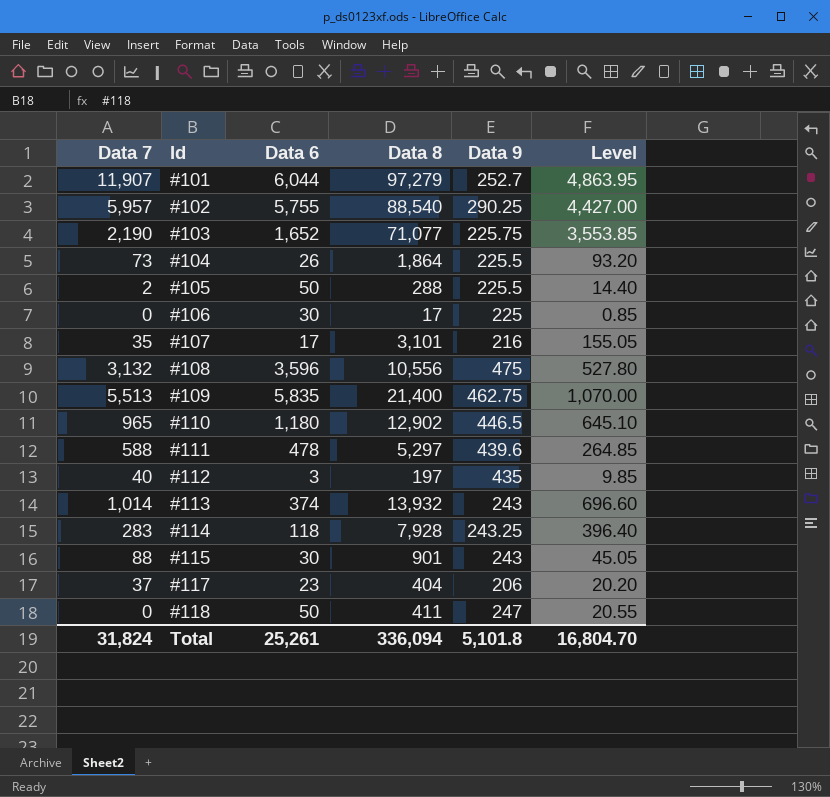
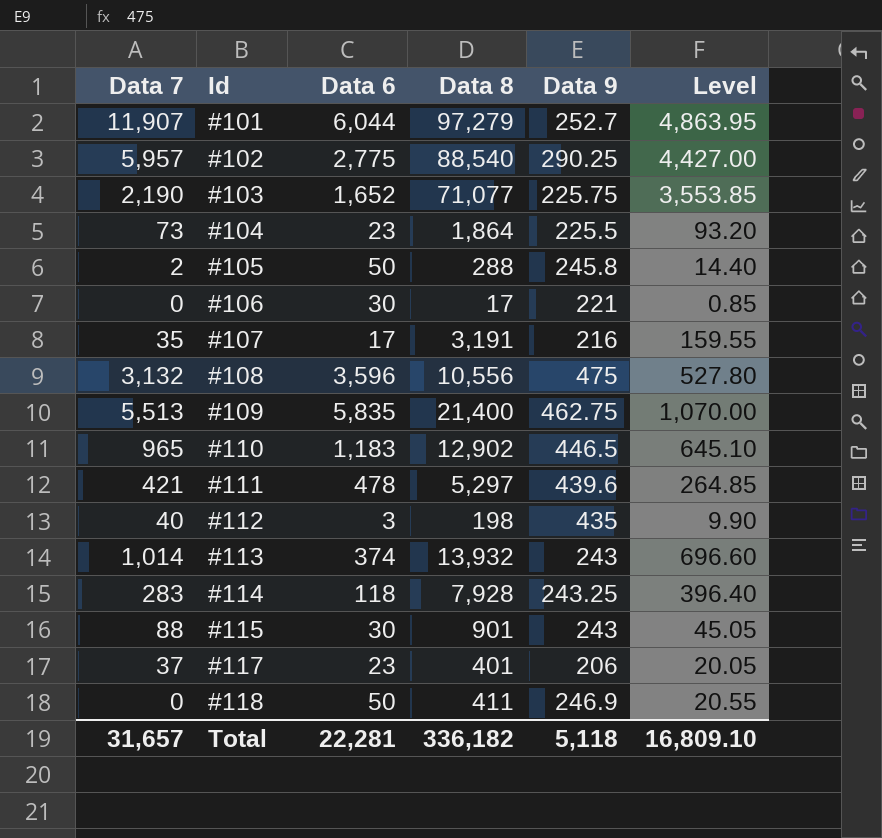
#102 | Data 6: 5,755 -> 2,775
#104 | Data 6: 26 -> 23
#105 | Data 9: 225.5 -> 245.8
#106 | Data 9: 225 -> 221
#107 | Data 8: 3,101 -> 3,191
#107 | Level: 155.05 -> 159.55
#110 | Data 6: 1,180 -> 1,183
#111 | Data 7: 588 -> 421
#112 | Data 8: 197 -> 198
#112 | Level: 9.85 -> 9.90
#117 | Data 8: 404 -> 401
#117 | Level: 20.20 -> 20.05
#118 | Data 9: 247 -> 246.9
Total | Data 7: 31,824 -> 31,657
Total | Data 6: 25,261 -> 22,281
Total | Data 8: 336,094 -> 336,182
Total | Data 9: 5,101.8 -> 5,118
Total | Level: 16,804.70 -> 16,809.10

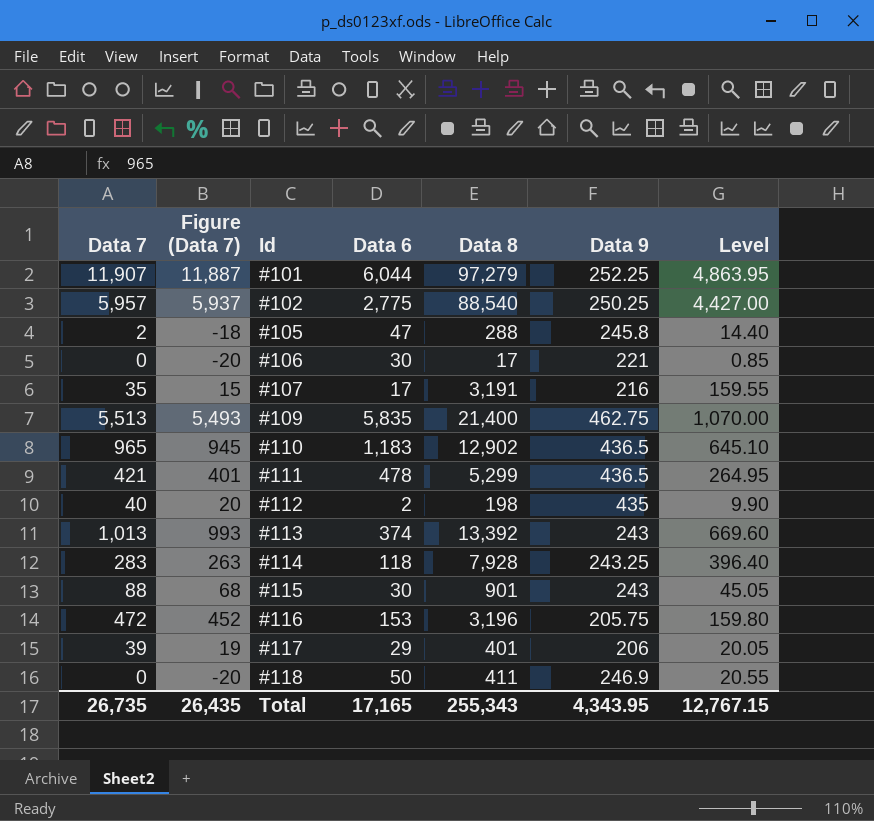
column Figure (Data 7) | formula: none -> [Data 7] - 20
row #103: 2,190 | 1,652 | 71,077 | 225.75 | 3,553.85 -> none
row #104: 73 | 23 | 1,864 | 225.5 | 93.20 -> none
row #108: 3,132 | 3,596 | 10,556 | 475 | 527.80 -> none
#101 | Data 9: 252.7 -> 252.25
#102 | Data 9: 290.25 -> 250.25
#105 | Data 6: 50 -> 47
#110 | Data 9: 446.5 -> 436.5
#111 | Data 8: 5,297 -> 5,299
#111 | Data 9: 439.6 -> 436.5
#111 | Level: 264.85 -> 264.95
#112 | Data 6: 3 -> 2
#113 | Data 7: 1,014 -> 1,013
#113 | Data 8: 13,932 -> 13,392
#113 | Level: 696.60 -> 669.60
row #116: none -> 472 | 452 | 153 | 3,196 | 205.75 | 159.80
#117 | Data 7: 37 -> 39
#117 | Data 6: 23 -> 29
Total | Data 7: 31,657 -> 26,735
Total | Data 6: 22,281 -> 17,165
Total | Data 8: 336,182 -> 255,343
Total | Data 9: 5,118 -> 4,343.95
Total | Level: 16,809.10 -> 12,767.15

